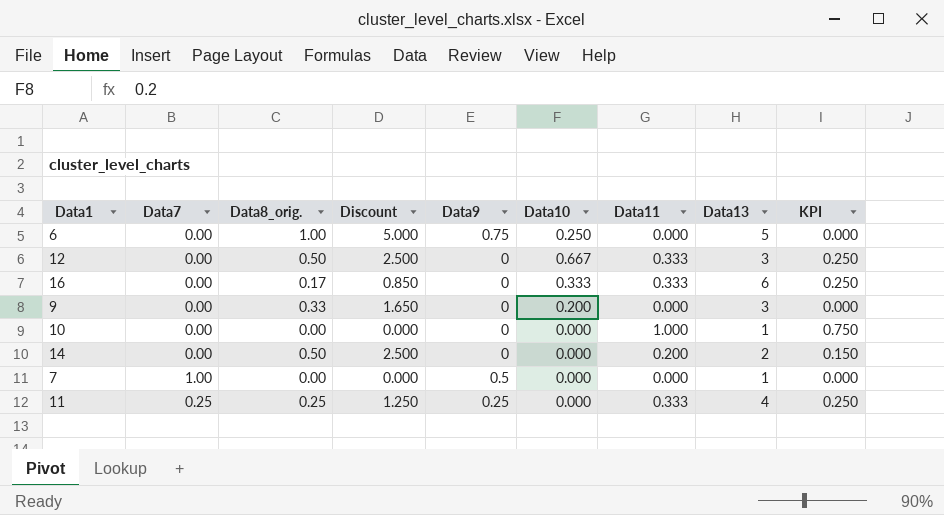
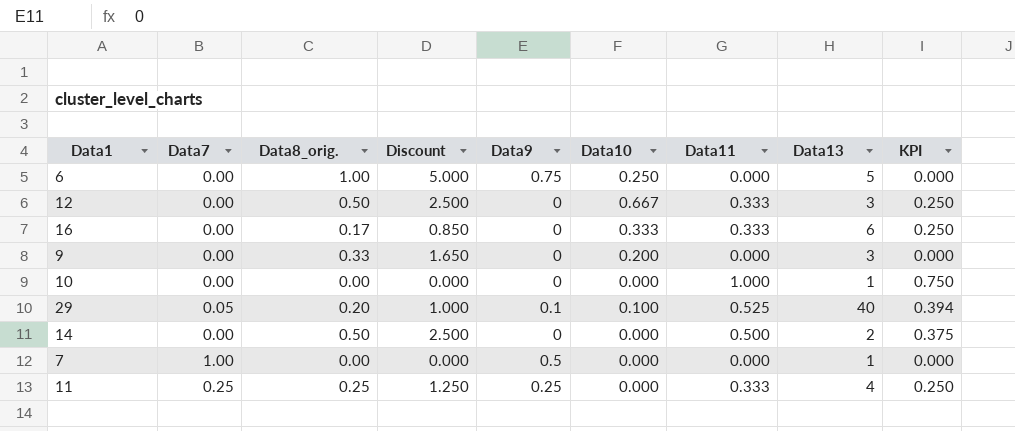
row 29: none -> 0.05 | 0.20 | 1.000 | 0.1 | 0.100 | 0.525 | 40 | 0.394
14 | Data11: 0.200 -> 0.500
14 | KPI: 0.150 -> 0.375

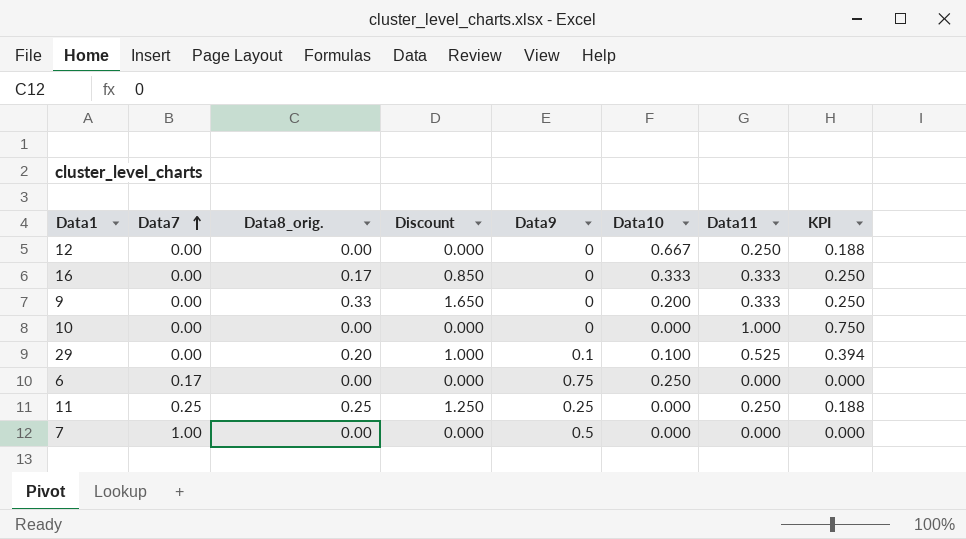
row order: none -> Data7 ascending
column Data13 | position: 8 -> none
row 14: 0.00 | 0.50 | 2.500 | 0 | 0.000 | 0.500 | 2 | 0.375 -> none
12 | Data8_orig.: 0.50 -> 0.00
12 | Discount: 2.500 -> 0.000
12 | Data11: 0.333 -> 0.250
12 | KPI: 0.250 -> 0.188
9 | Data11: 0.000 -> 0.333
9 | KPI: 0.000 -> 0.250
29 | Data7: 0.05 -> 0.00
6 | Data7: 0.00 -> 0.17
6 | Data8_orig.: 1.00 -> 0.00
6 | Discount: 5.000 -> 0.000
11 | Data11: 0.333 -> 0.250
11 | KPI: 0.250 -> 0.188

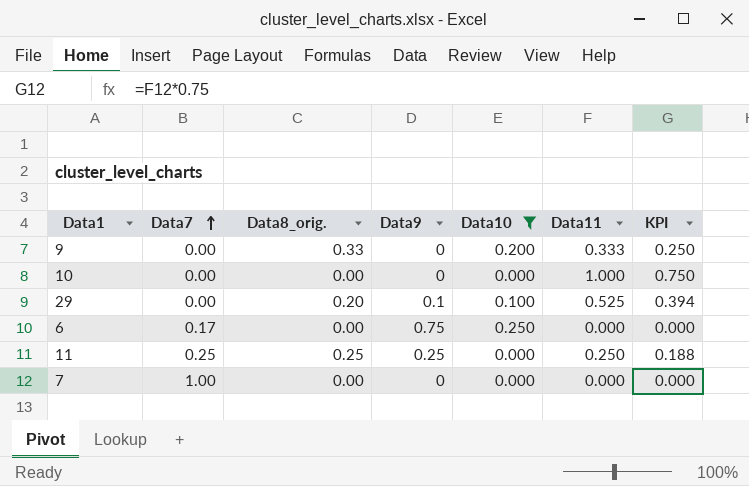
filter: none -> Data10 <= 0.250
column Discount | formula: [Data8_orig.] * 5 -> none
7 | Data9: 0.5 -> 0

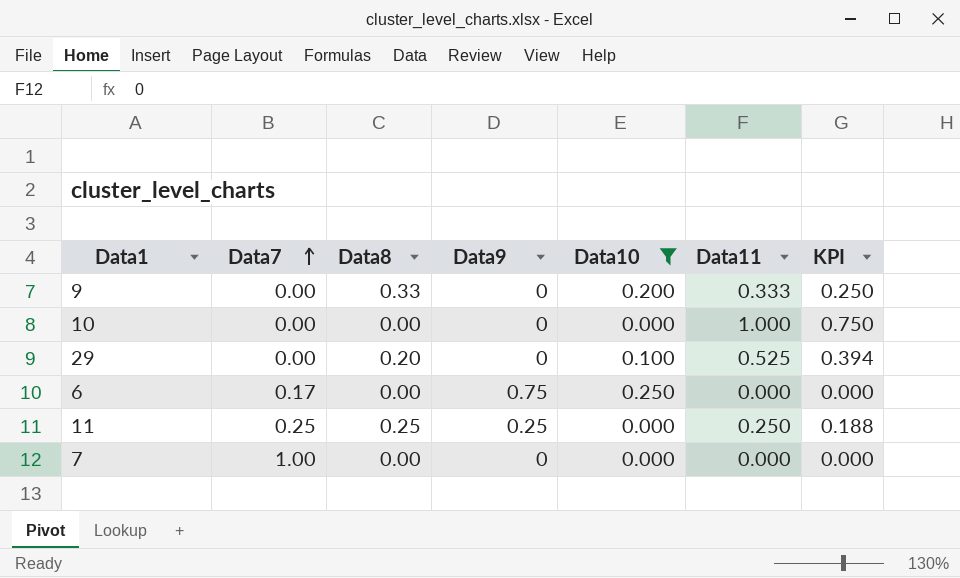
column name: Data8_orig. -> Data8
29 | Data9: 0.1 -> 0

